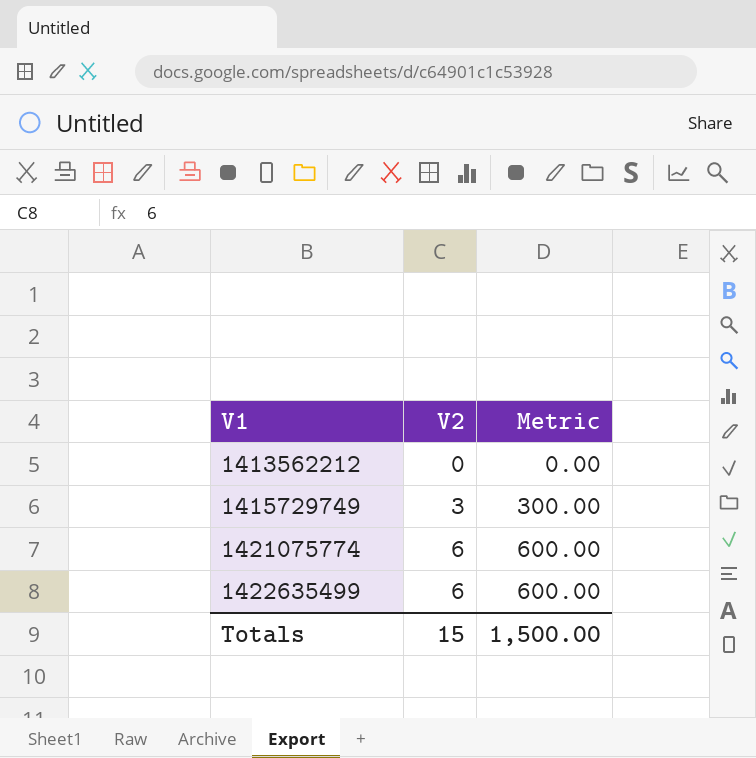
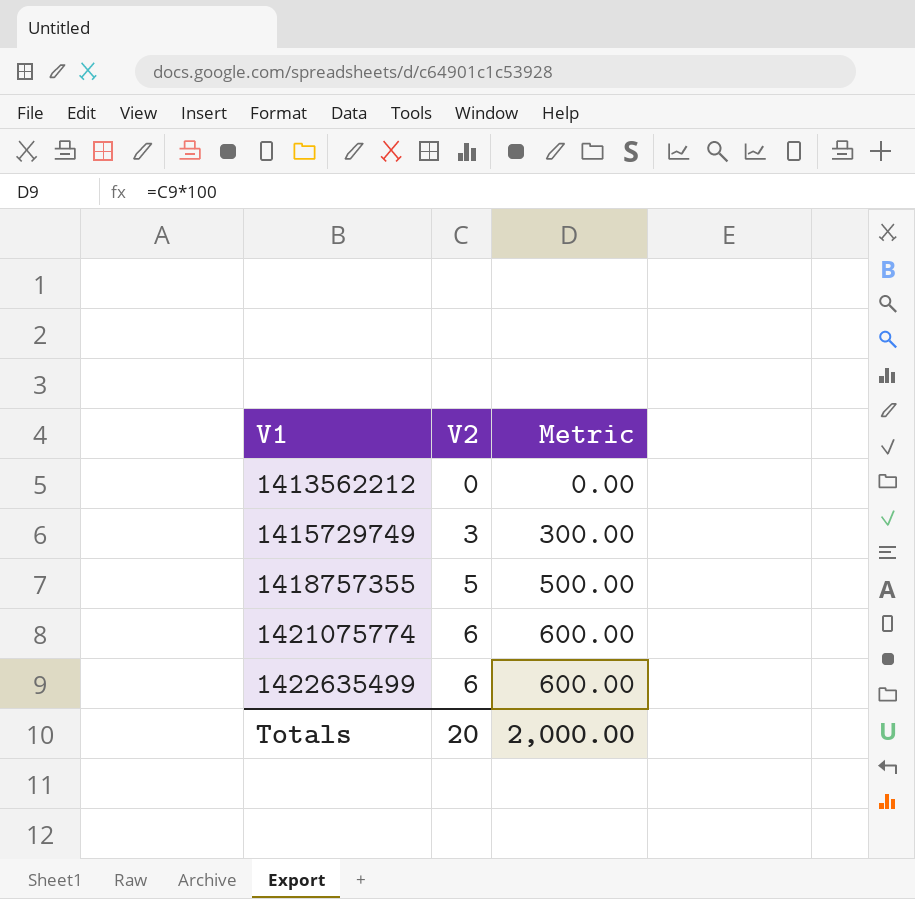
row 1418757355: none -> 5 | 500.00
Totals | V2: 15 -> 20
Totals | Metric: 1,500.00 -> 2,000.00

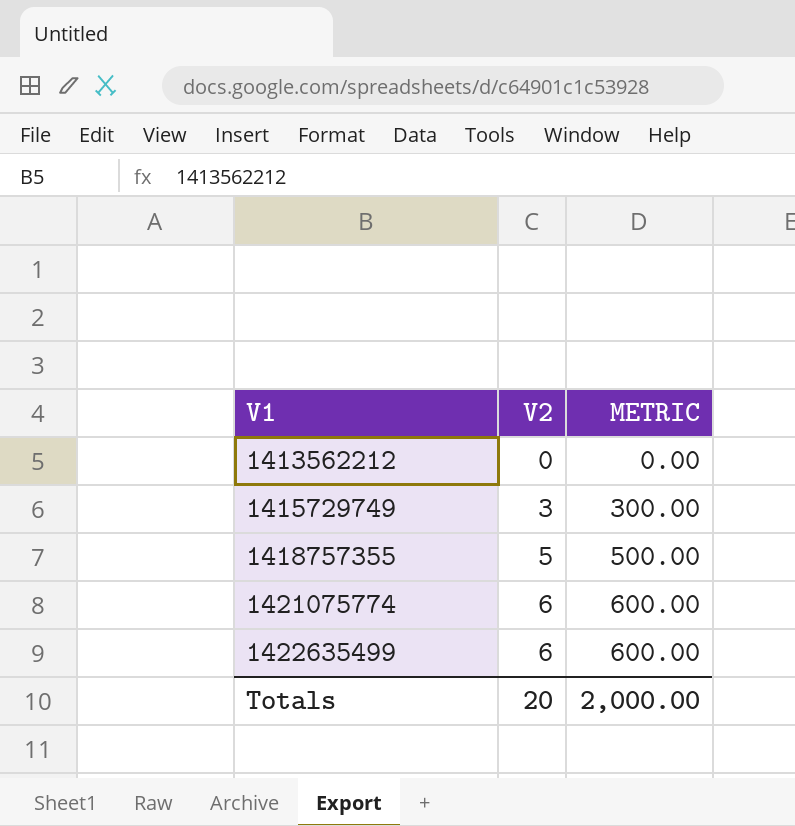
column name: Metric -> METRIC

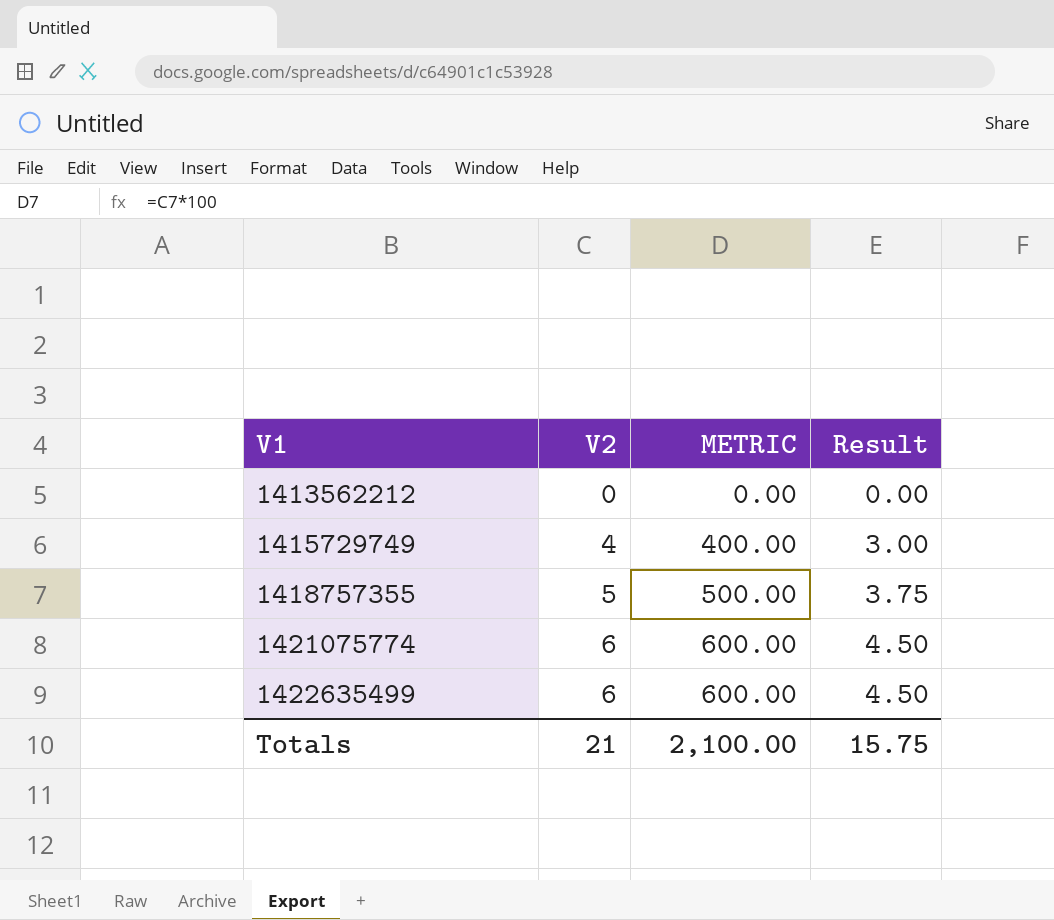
column Result | formula: none -> [V2] * 0.75
1415729749 | V2: 3 -> 4
1415729749 | METRIC: 300.00 -> 400.00
Totals | V2: 20 -> 21
Totals | METRIC: 2,000.00 -> 2,100.00

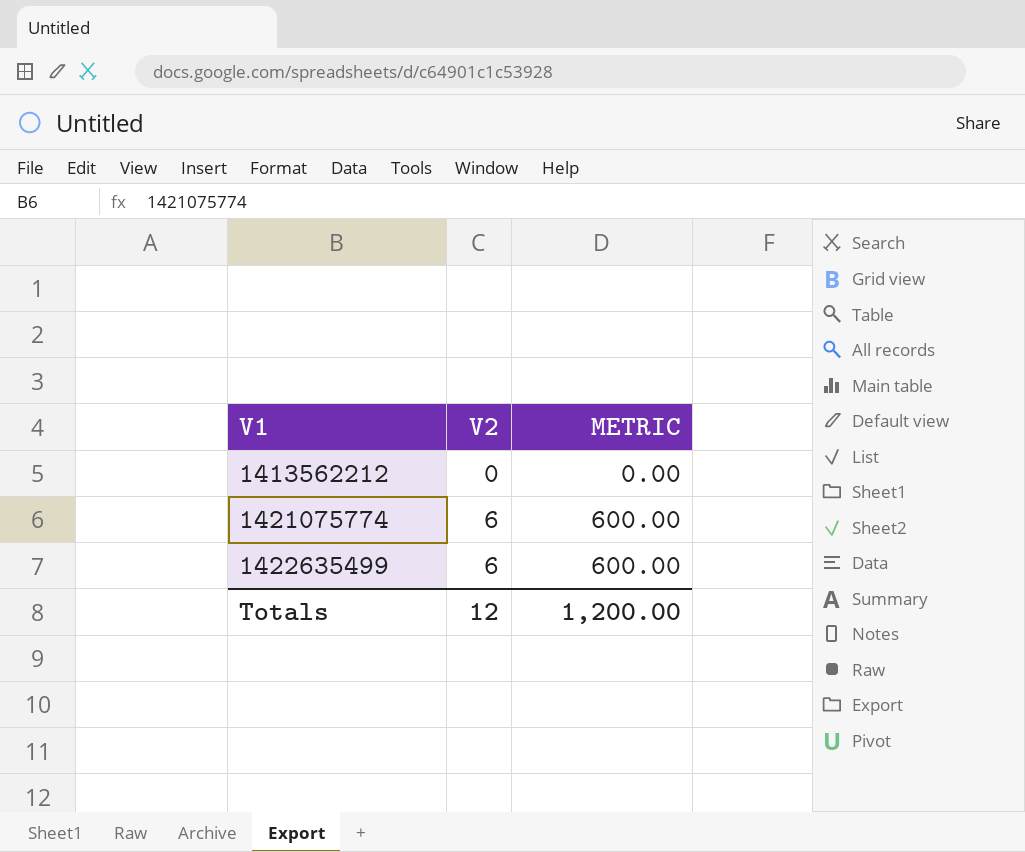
column Result | formula: [V2] * 0.75 -> none
row 1415729749: 4 | 400.00 | 3.00 -> none
row 1418757355: 5 | 500.00 | 3.75 -> none
Totals | V2: 21 -> 12
Totals | METRIC: 2,100.00 -> 1,200.00

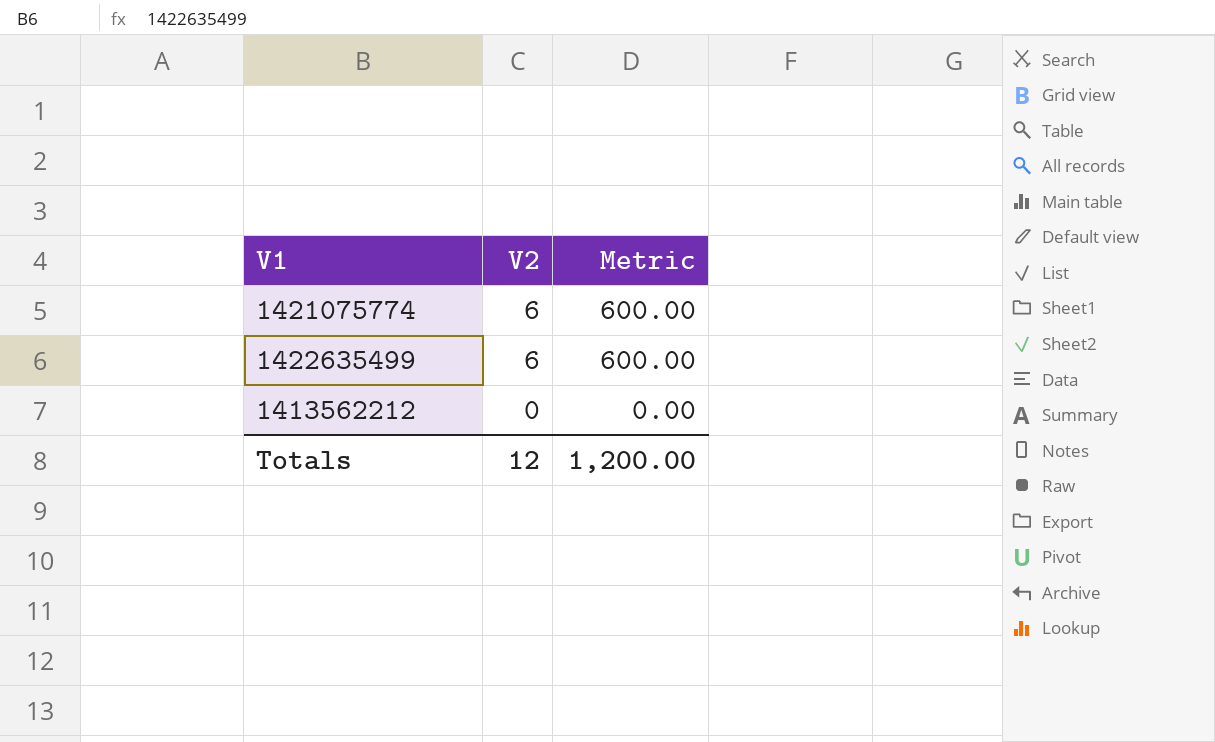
row order: V1 ascending -> V2 descending
column name: METRIC -> Metric

